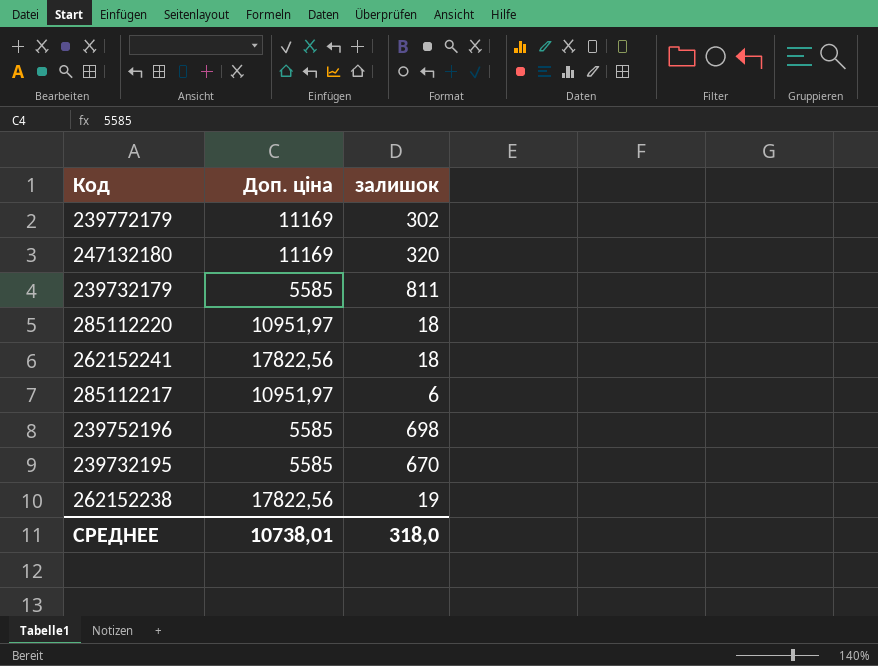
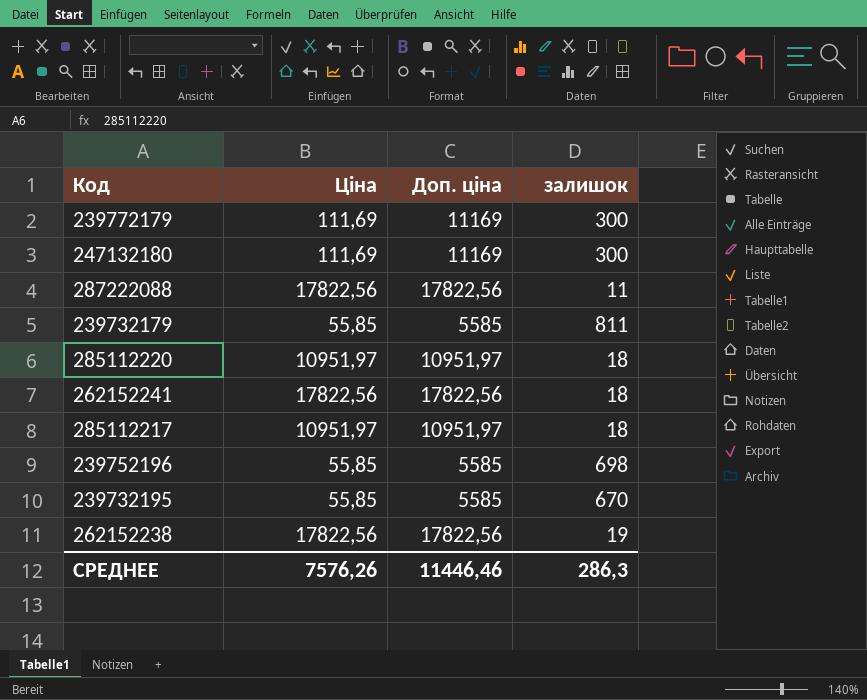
column Ціна | position: none -> 2
239772179 | залишок: 302 -> 300
247132180 | залишок: 320 -> 300
row 287222088: none -> 17822,56 | 17822,56 | 11
285112217 | залишок: 6 -> 18
СРЕДНЕЕ | Доп. ціна: 10738,01 -> 11446,46
СРЕДНЕЕ | залишок: 318,0 -> 286,3

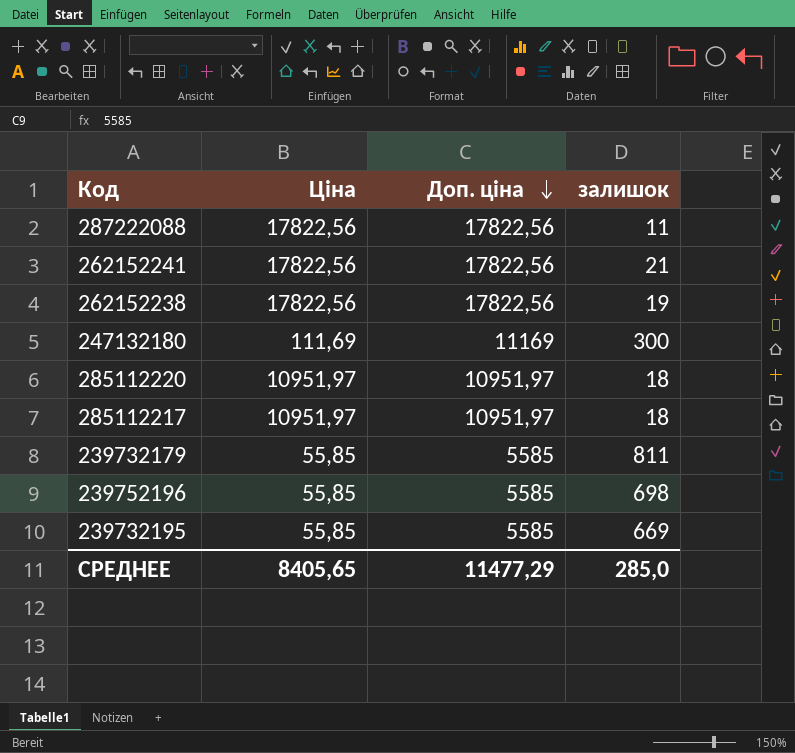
row order: none -> Доп. ціна descending
row 239772179: 111,69 | 11169 | 300 -> none
262152241 | залишок: 18 -> 21
239732195 | залишок: 670 -> 669
СРЕДНЕЕ | Ціна: 7576,26 -> 8405,65
СРЕДНЕЕ | Доп. ціна: 11446,46 -> 11477,29
СРЕДНЕЕ | залишок: 286,3 -> 285,0

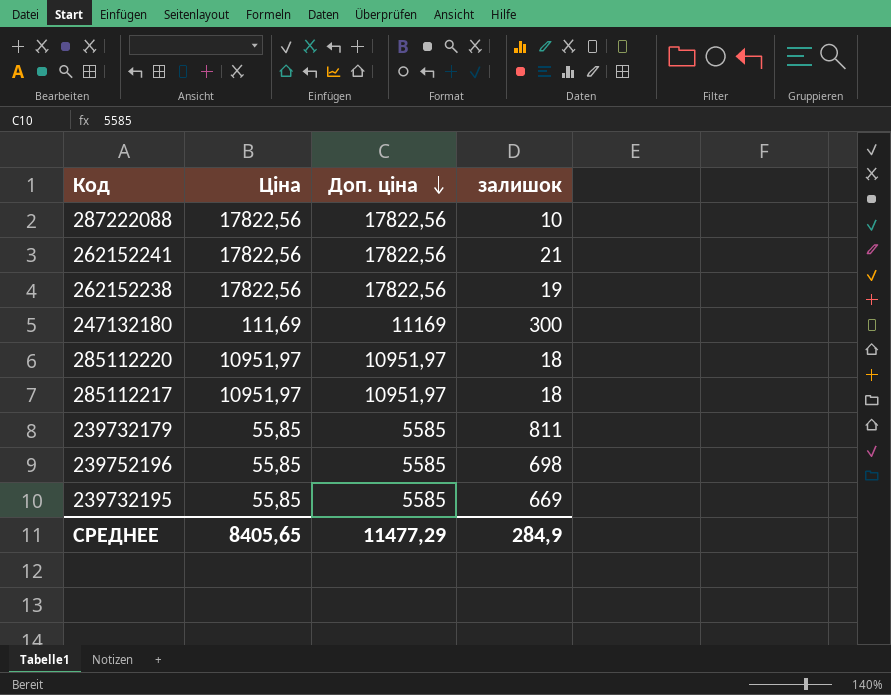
287222088 | залишок: 11 -> 10
СРЕДНЕЕ | залишок: 285,0 -> 284,9

